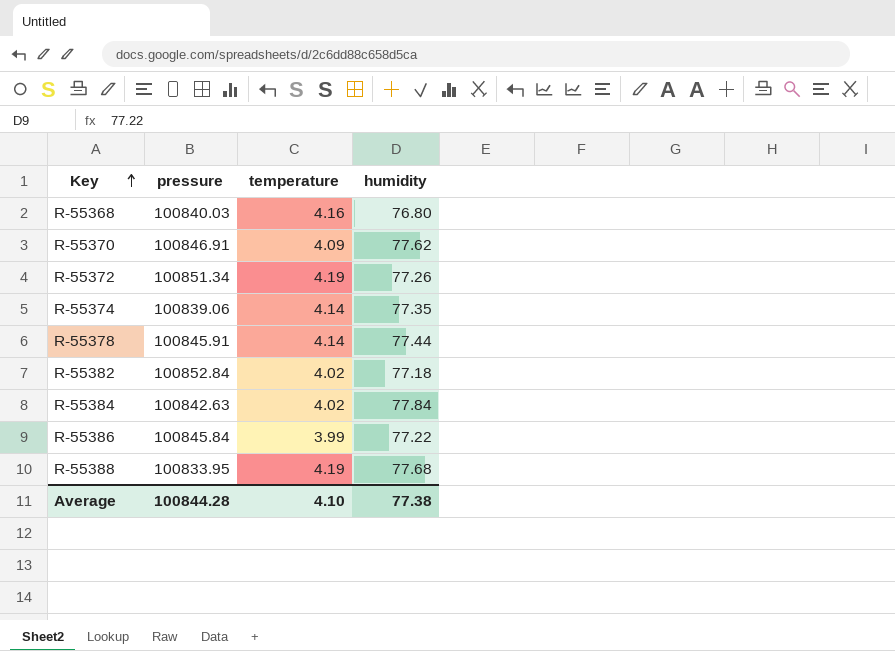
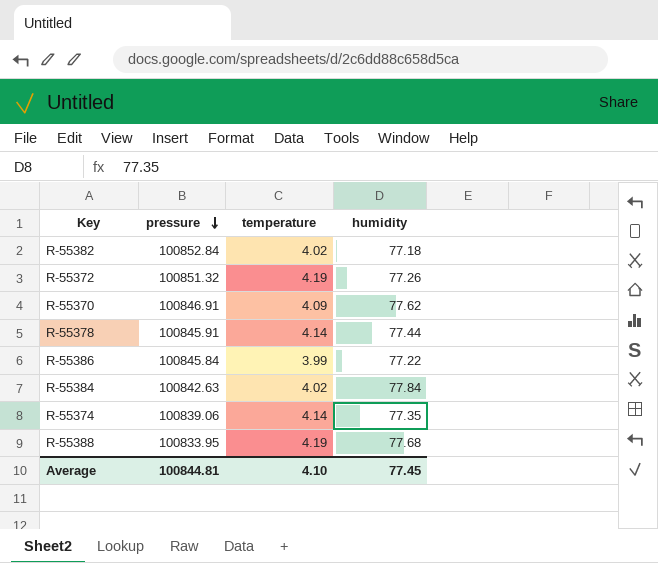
row order: Key ascending -> pressure descending
row R-55368: 100840.03 | 4.16 | 76.80 -> none
R-55372 | pressure: 100851.34 -> 100851.32
Average | pressure: 100844.28 -> 100844.81
Average | humidity: 77.38 -> 77.45

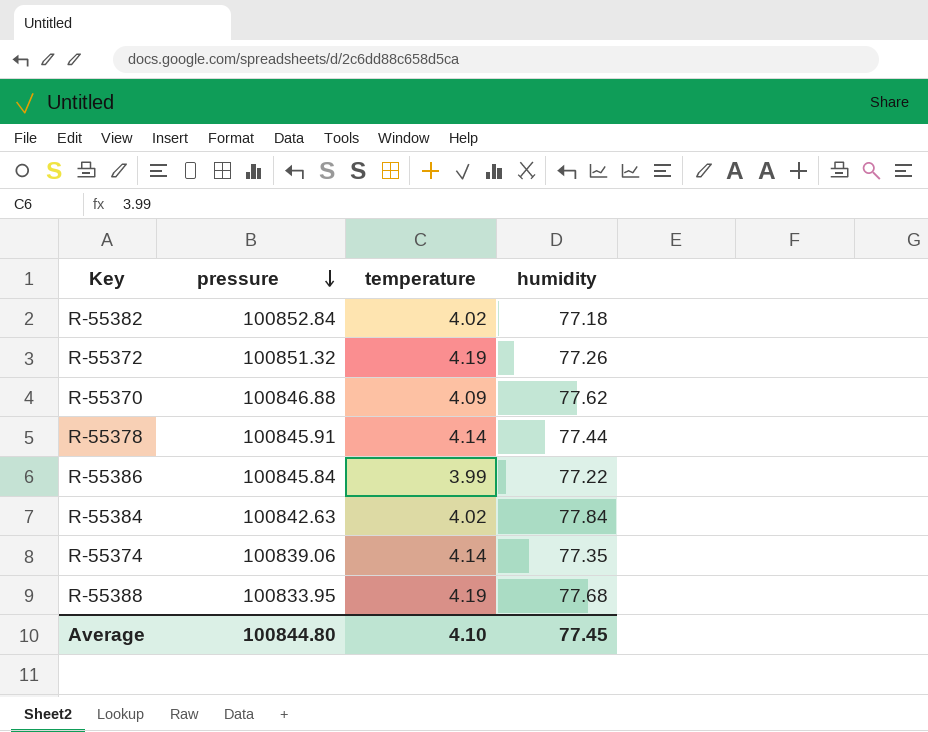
R-55370 | pressure: 100846.91 -> 100846.88
Average | pressure: 100844.81 -> 100844.80

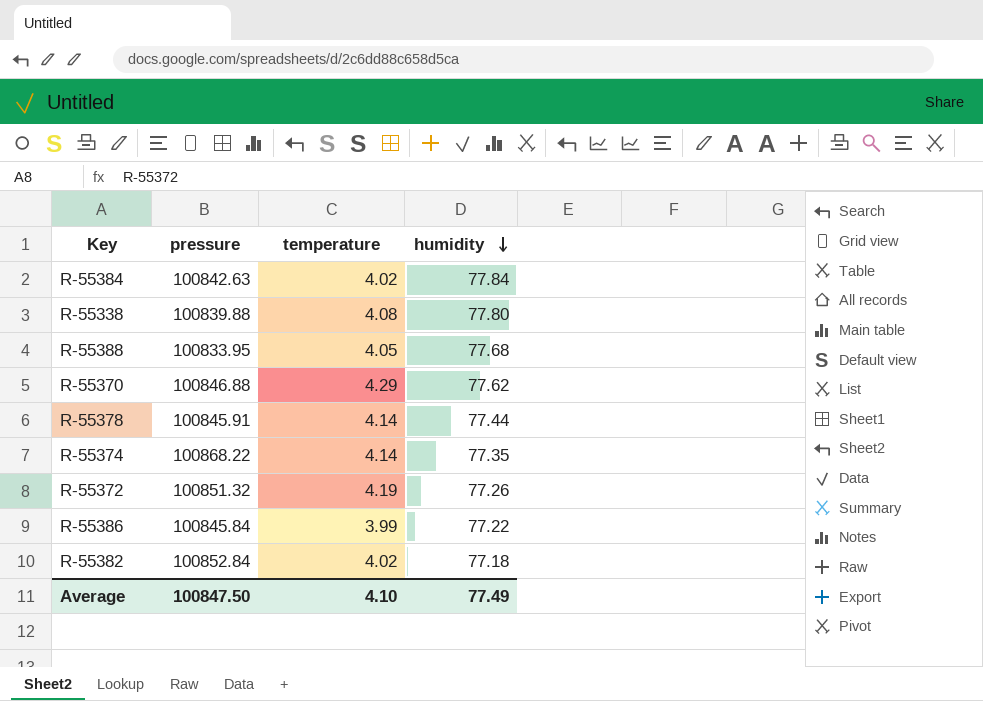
row order: pressure descending -> humidity descending
row R-55338: none -> 100839.88 | 4.08 | 77.80
R-55388 | temperature: 4.19 -> 4.05
R-55370 | temperature: 4.09 -> 4.29
R-55374 | pressure: 100839.06 -> 100868.22
Average | pressure: 100844.80 -> 100847.50
Average | humidity: 77.45 -> 77.49

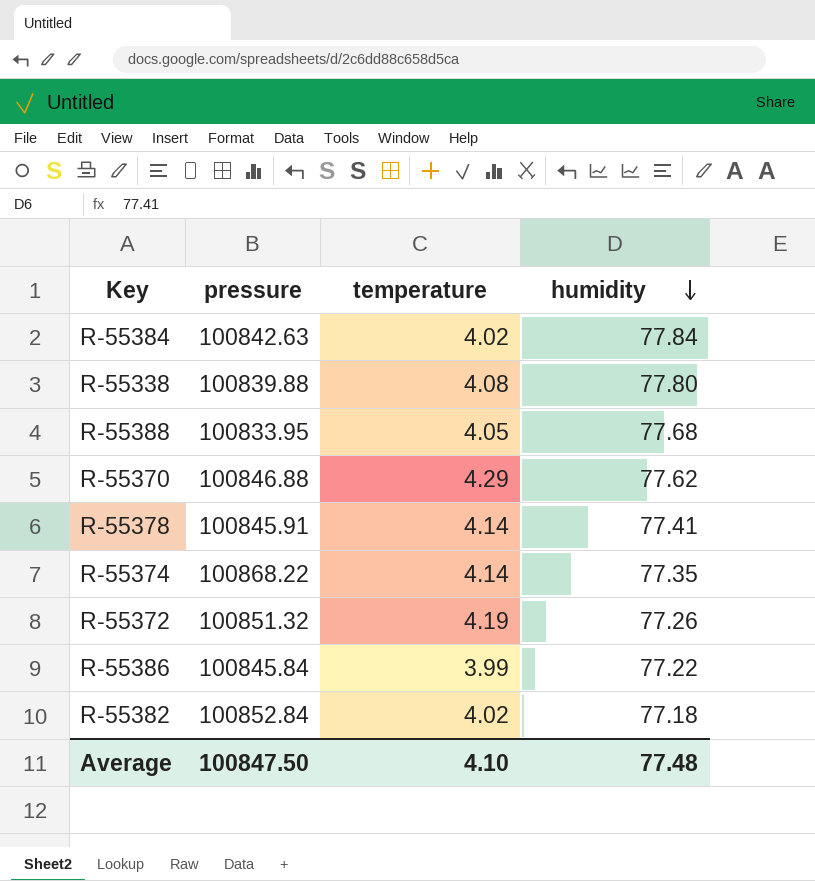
R-55378 | humidity: 77.44 -> 77.41
Average | humidity: 77.49 -> 77.48

